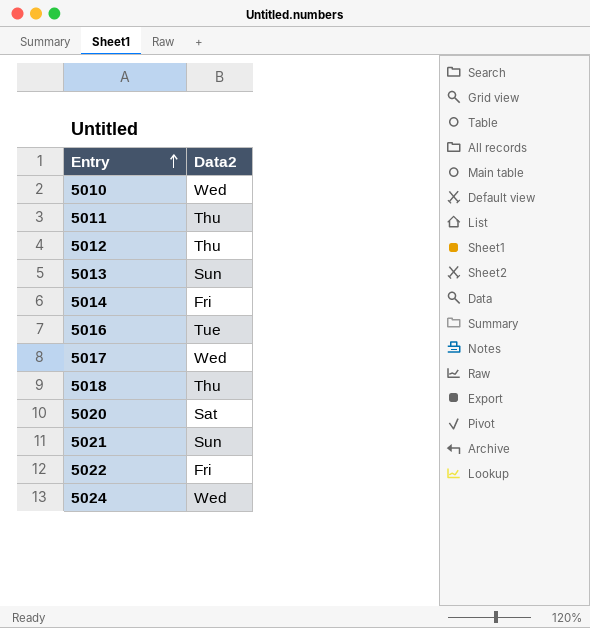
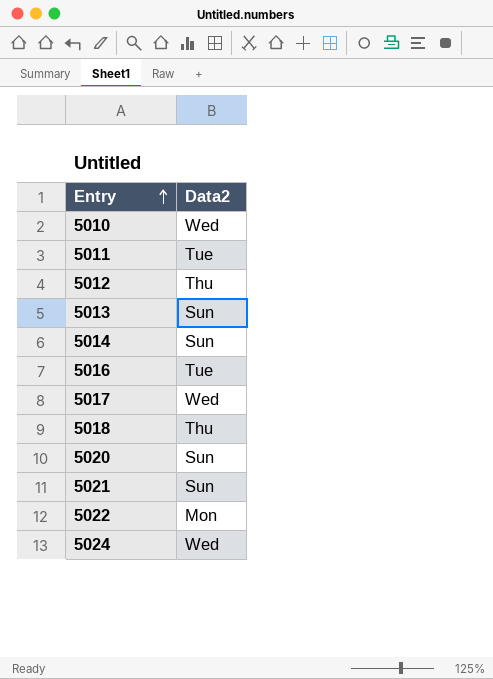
5011 | Data2: Thu -> Tue
5014 | Data2: Fri -> Sun
5020 | Data2: Sat -> Sun
5022 | Data2: Fri -> Mon

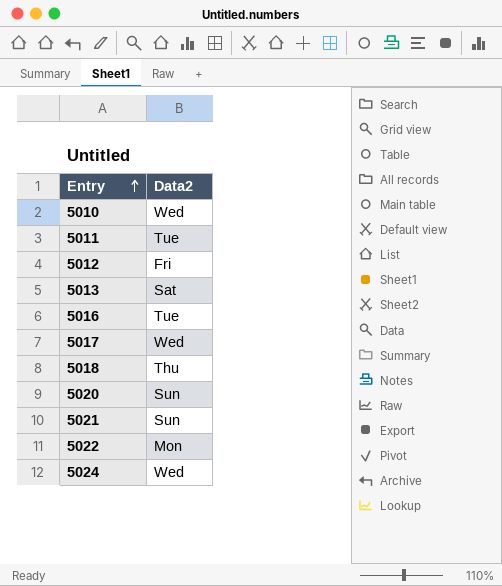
row 5014: Sun -> none
5012 | Data2: Thu -> Fri
5013 | Data2: Sun -> Sat

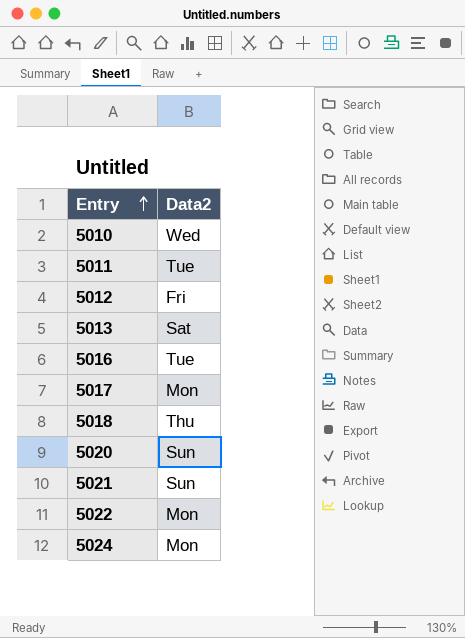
5017 | Data2: Wed -> Mon
5024 | Data2: Wed -> Mon

